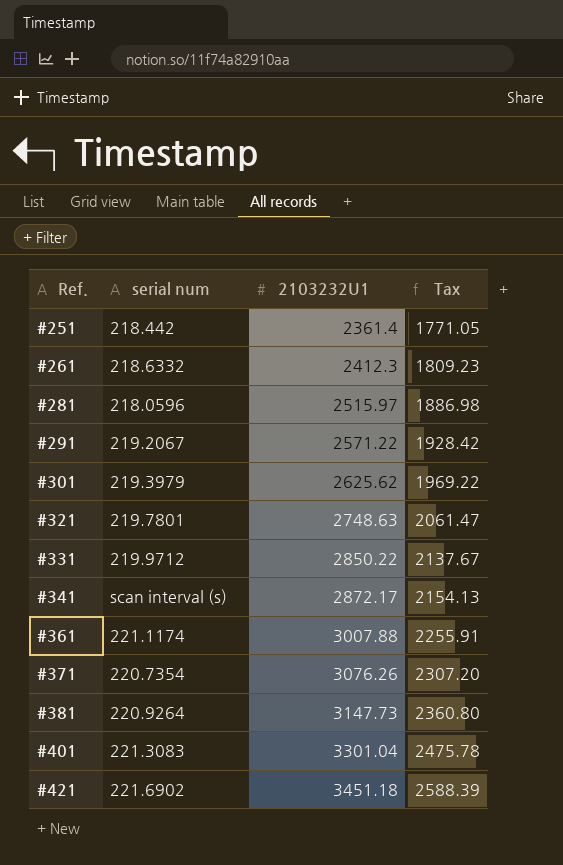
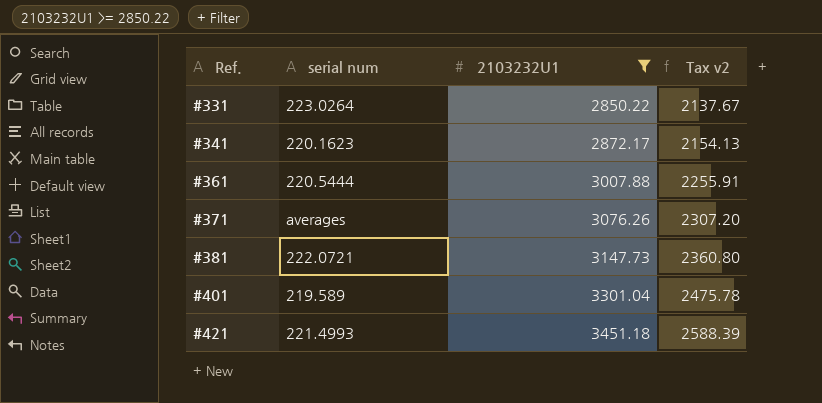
filter: none -> 2103232U1 >= 2850.22
column name: Tax -> Tax v2
#331 | serial num: 219.9712 -> 223.0264
#341 | serial num: scan interval (s) -> 220.1623
#361 | serial num: 221.1174 -> 220.5444
#371 | serial num: 220.7354 -> averages
#381 | serial num: 220.9264 -> 222.0721
#401 | serial num: 221.3083 -> 219.589
#421 | serial num: 221.6902 -> 221.4993

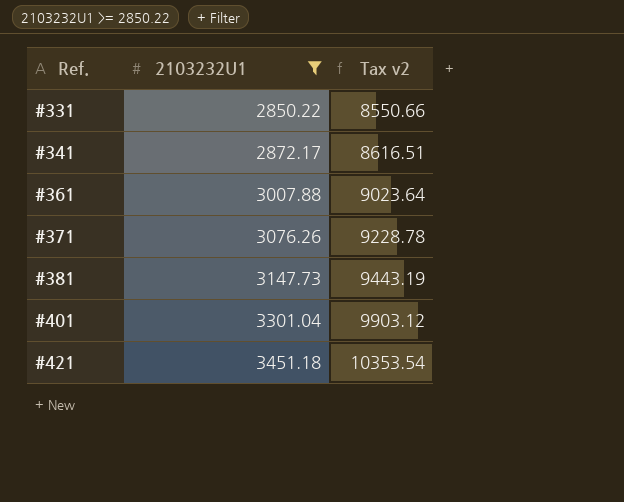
column serial num | position: 2 -> none
column Tax v2 | formula: [2103232U1] * 0.75 -> [2103232U1] * 3

